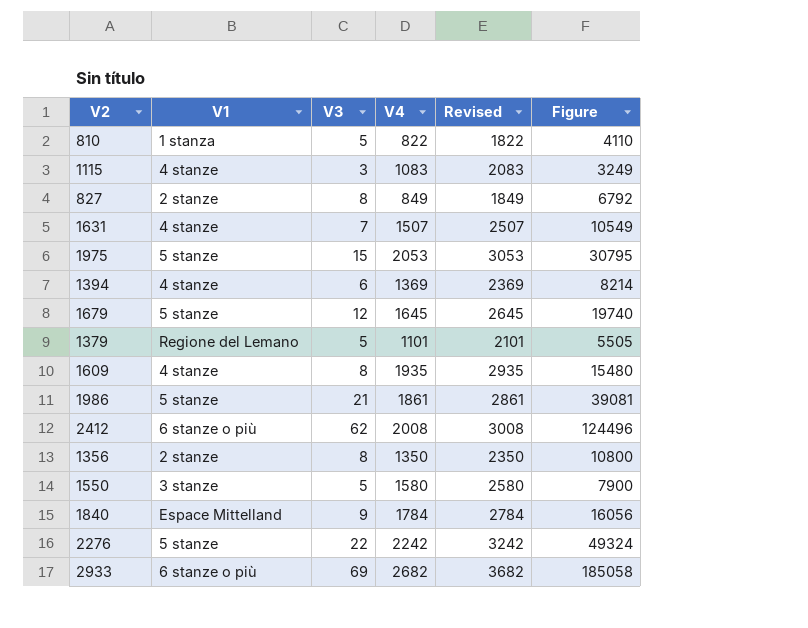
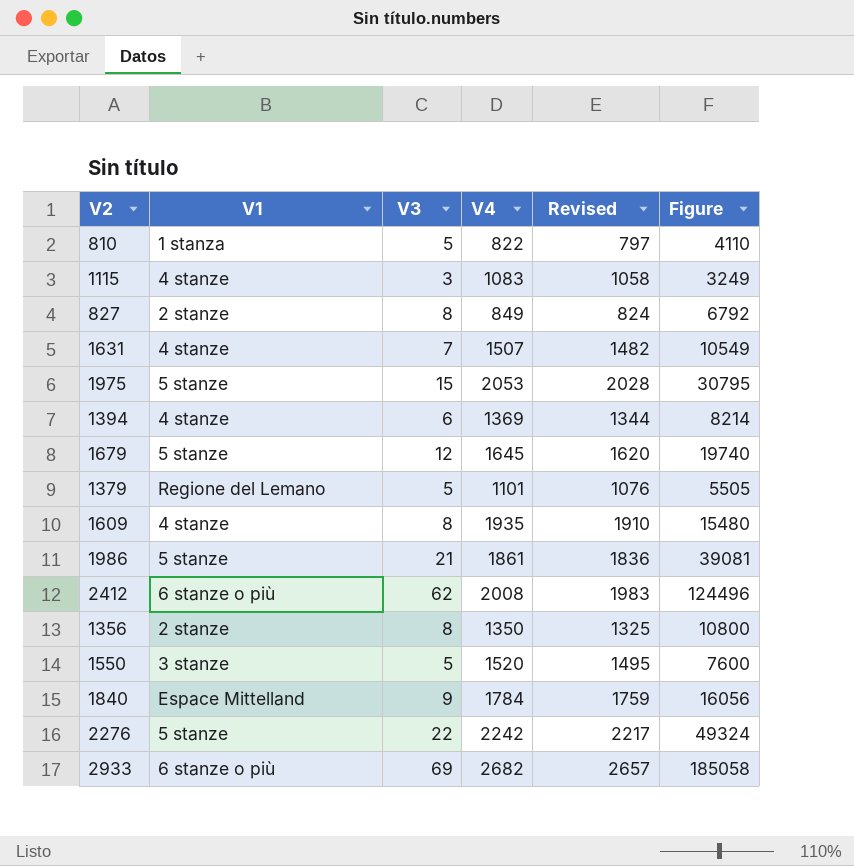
column Revised | formula: [V4] + 1000 -> [V4] - 25
1550 | V4: 1580 -> 1520
1550 | Figure: 7900 -> 7600

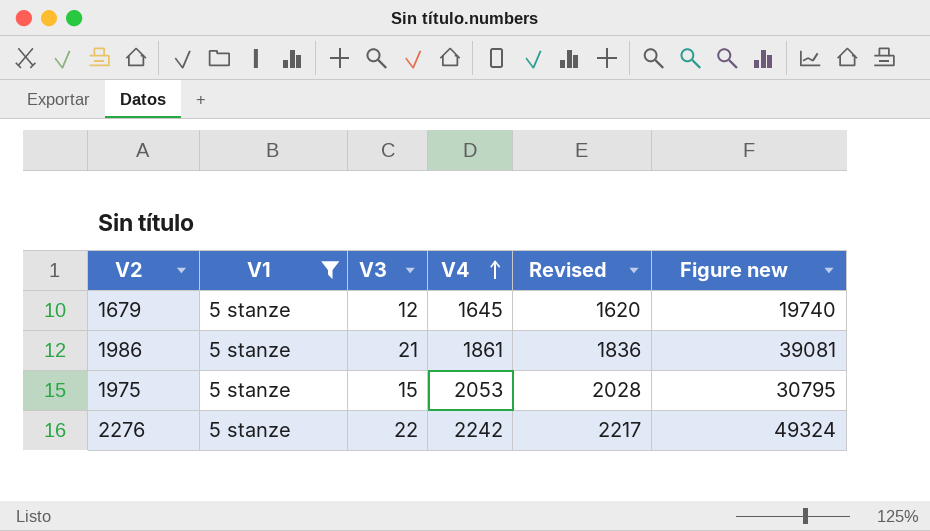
filter: none -> V1 = 5 stanze
row order: none -> V4 ascending
column name: Figure -> Figure new

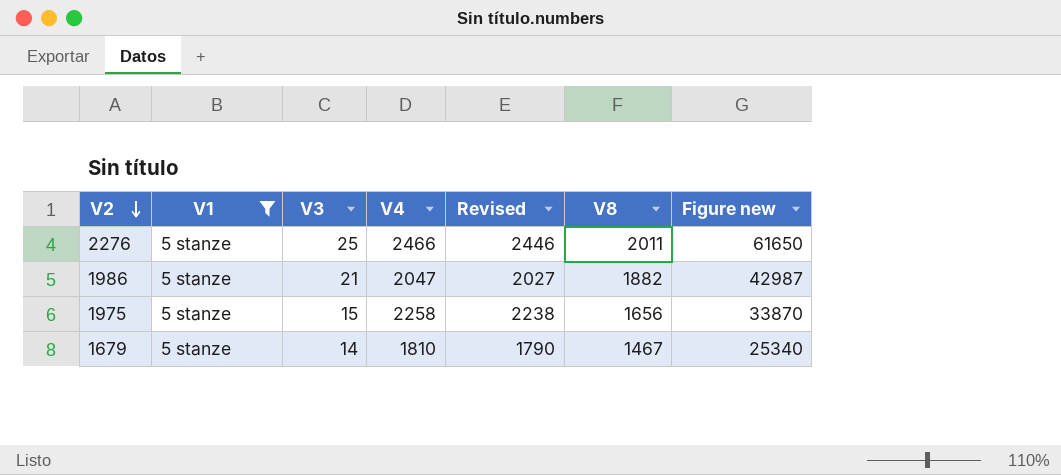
row order: V4 ascending -> V2 descending
column Revised | formula: [V4] - 25 -> [V4] - 20
column V8 | position: none -> 6
2276 | V3: 22 -> 25
2276 | V4: 2242 -> 2466
2276 | Figure new: 49324 -> 61650
1986 | V4: 1861 -> 2047
1986 | Figure new: 39081 -> 42987
1975 | V4: 2053 -> 2258
1975 | Figure new: 30795 -> 33870
1679 | V3: 12 -> 14
1679 | V4: 1645 -> 1810
1679 | Figure new: 19740 -> 25340

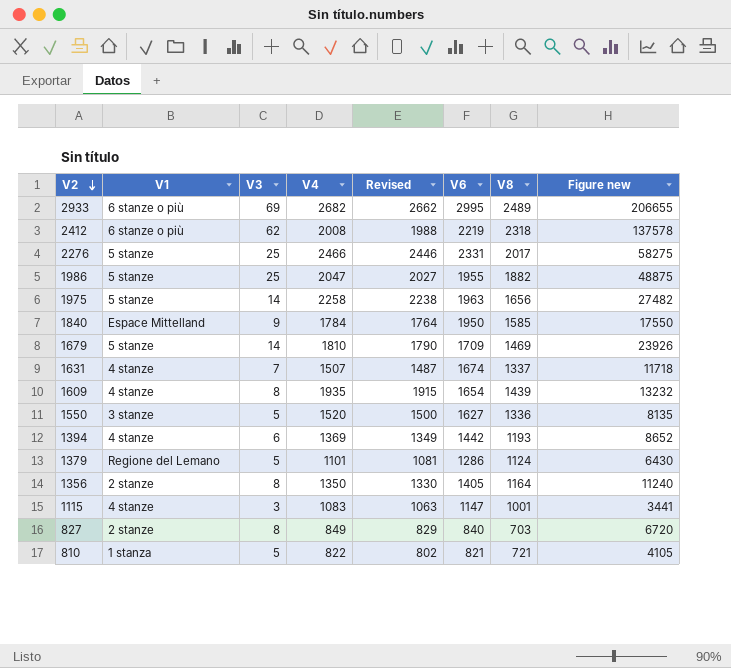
filter: V1 = 5 stanze -> none
column V6 | position: none -> 6
column Figure new | formula: [V3] * [V4] -> [V3] * [V6]
2276 | V8: 2011 -> 2017
1986 | V3: 21 -> 25
1975 | V3: 15 -> 14
1679 | V8: 1467 -> 1469

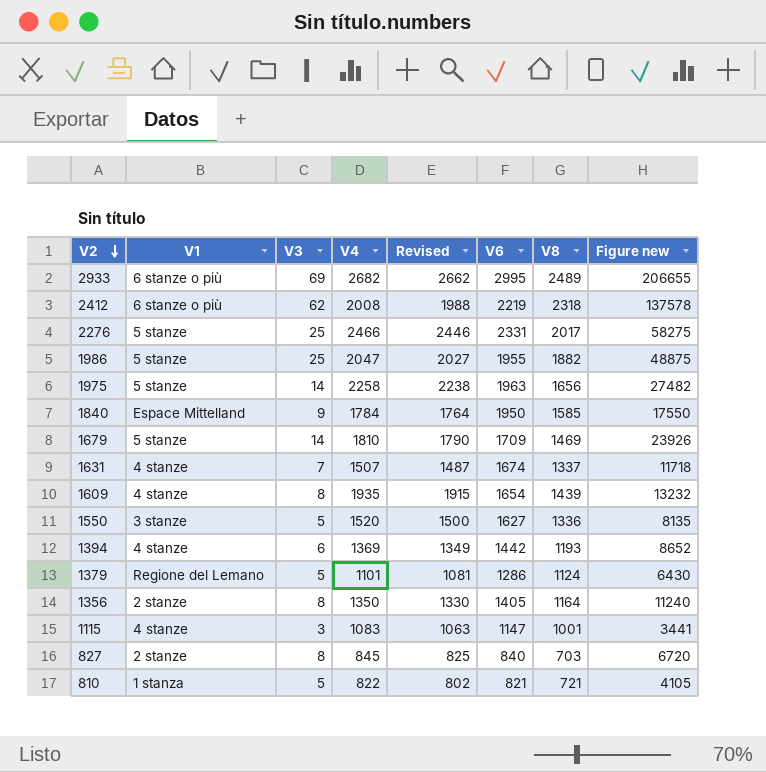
827 | V4: 849 -> 845
827 | Revised: 829 -> 825

